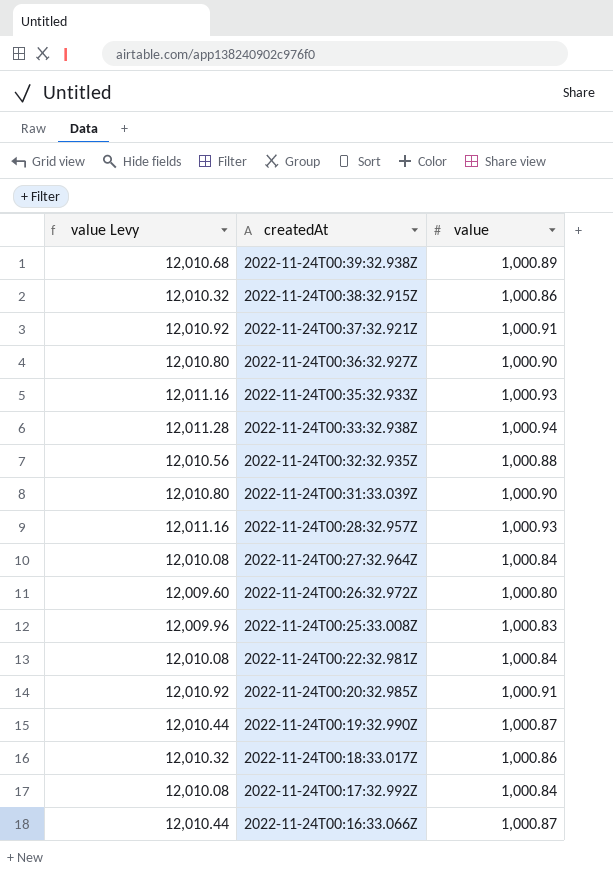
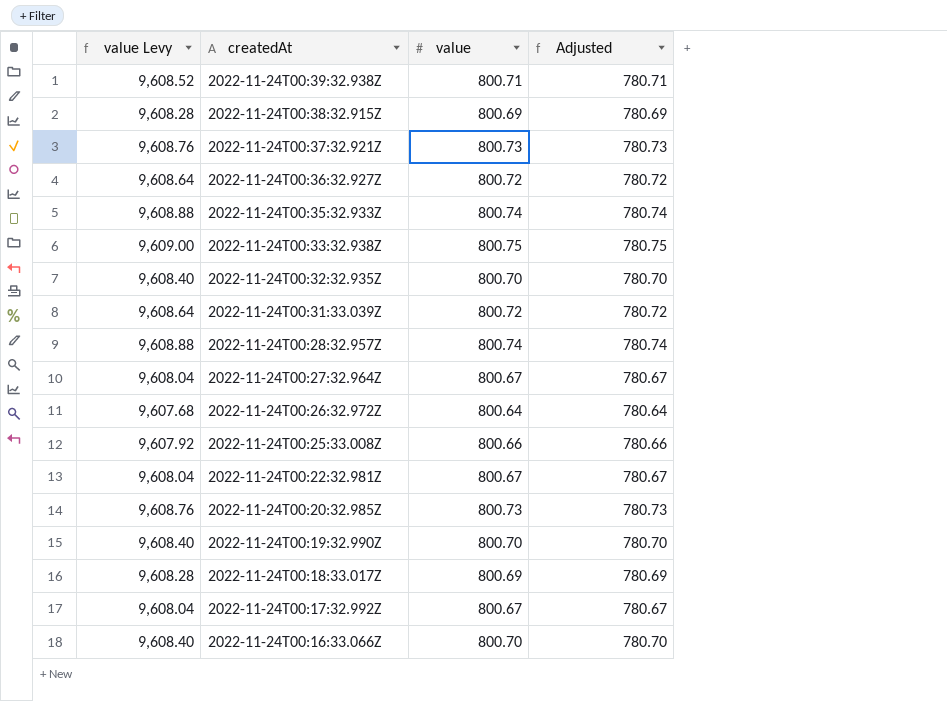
column Adjusted | formula: none -> [value] - 20
2022-11-24T00:39:32.938Z | value Levy: 12,010.68 -> 9,608.52
2022-11-24T00:39:32.938Z | value: 1,000.89 -> 800.71
2022-11-24T00:38:32.915Z | value Levy: 12,010.32 -> 9,608.28
2022-11-24T00:38:32.915Z | value: 1,000.86 -> 800.69
2022-11-24T00:37:32.921Z | value Levy: 12,010.92 -> 9,608.76
2022-11-24T00:37:32.921Z | value: 1,000.91 -> 800.73
2022-11-24T00:36:32.927Z | value Levy: 12,010.80 -> 9,608.64
2022-11-24T00:36:32.927Z | value: 1,000.90 -> 800.72
2022-11-24T00:35:32.933Z | value Levy: 12,011.16 -> 9,608.88
2022-11-24T00:35:32.933Z | value: 1,000.93 -> 800.74
2022-11-24T00:33:32.938Z | value Levy: 12,011.28 -> 9,609.00
2022-11-24T00:33:32.938Z | value: 1,000.94 -> 800.75
2022-11-24T00:32:32.935Z | value Levy: 12,010.56 -> 9,608.40
2022-11-24T00:32:32.935Z | value: 1,000.88 -> 800.70
2022-11-24T00:31:33.039Z | value Levy: 12,010.80 -> 9,608.64
2022-11-24T00:31:33.039Z | value: 1,000.90 -> 800.72
2022-11-24T00:28:32.957Z | value Levy: 12,011.16 -> 9,608.88
2022-11-24T00:28:32.957Z | value: 1,000.93 -> 800.74
2022-11-24T00:27:32.964Z | value Levy: 12,010.08 -> 9,608.04
2022-11-24T00:27:32.964Z | value: 1,000.84 -> 800.67
2022-11-24T00:26:32.972Z | value Levy: 12,009.60 -> 9,607.68
2022-11-24T00:26:32.972Z | value: 1,000.80 -> 800.64
2022-11-24T00:25:33.008Z | value Levy: 12,009.96 -> 9,607.92
2022-11-24T00:25:33.008Z | value: 1,000.83 -> 800.66
2022-11-24T00:22:32.981Z | value Levy: 12,010.08 -> 9,608.04
2022-11-24T00:22:32.981Z | value: 1,000.84 -> 800.67
2022-11-24T00:20:32.985Z | value Levy: 12,010.92 -> 9,608.76
2022-11-24T00:20:32.985Z | value: 1,000.91 -> 800.73
2022-11-24T00:19:32.990Z | value Levy: 12,010.44 -> 9,608.40
2022-11-24T00:19:32.990Z | value: 1,000.87 -> 800.70
2022-11-24T00:18:33.017Z | value Levy: 12,010.32 -> 9,608.28
2022-11-24T00:18:33.017Z | value: 1,000.86 -> 800.69
2022-11-24T00:17:32.992Z | value Levy: 12,010.08 -> 9,608.04
2022-11-24T00:17:32.992Z | value: 1,000.84 -> 800.67
2022-11-24T00:16:33.066Z | value Levy: 12,010.44 -> 9,608.40
2022-11-24T00:16:33.066Z | value: 1,000.87 -> 800.70

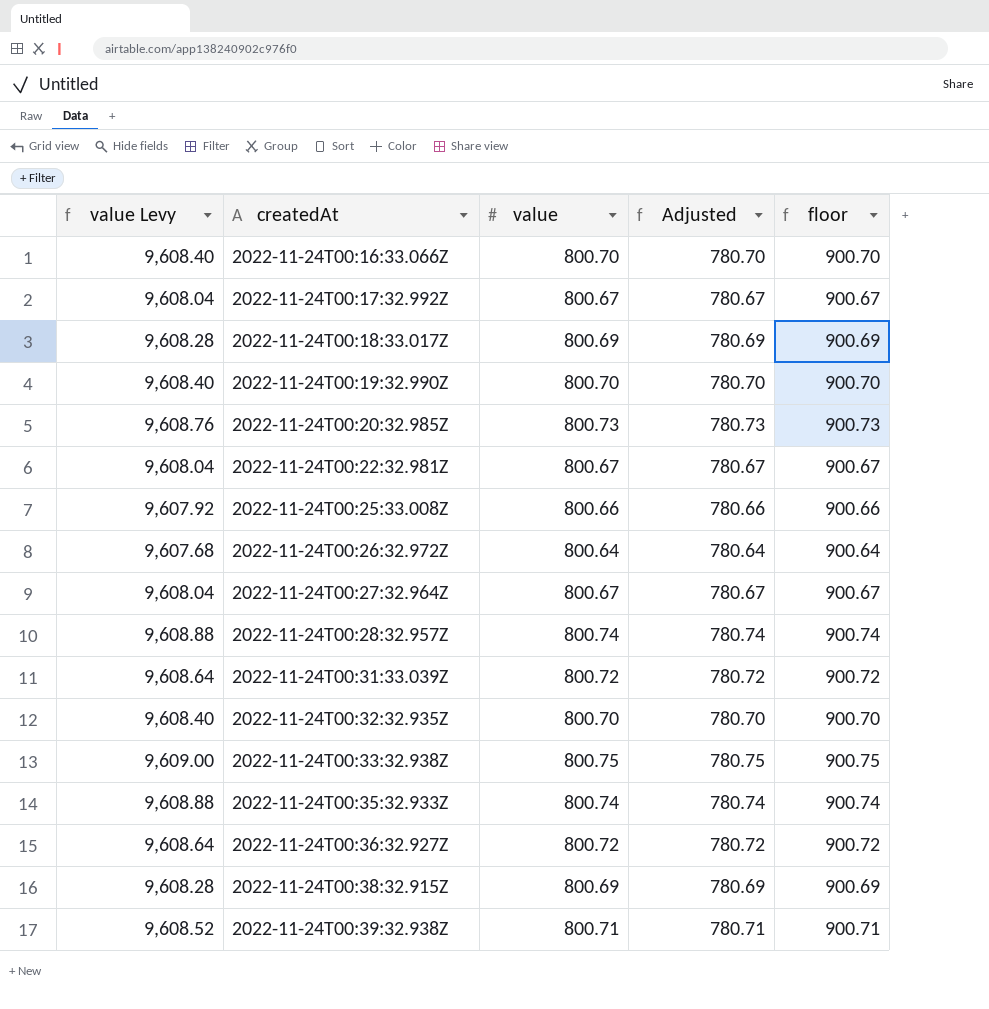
row order: createdAt descending -> createdAt ascending
column floor | formula: none -> [value] + 100
row 2022-11-24T00:37:32.921Z: 9,608.76 | 800.73 | 780.73 -> none

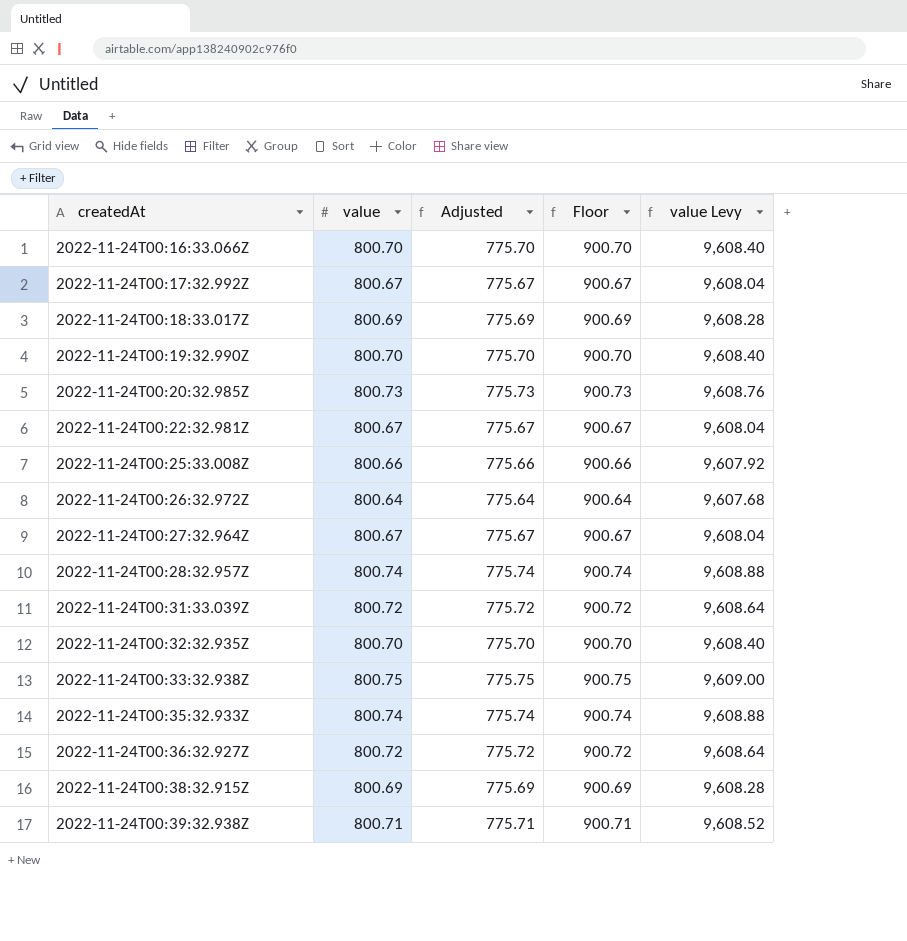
column Adjusted | formula: [value] - 20 -> [value] - 25
column name: floor -> Floor
column value Levy | position: 1 -> 5

